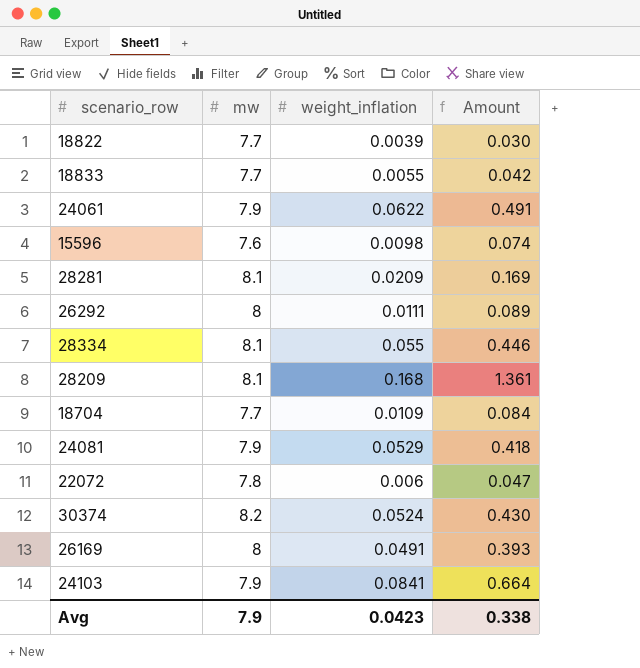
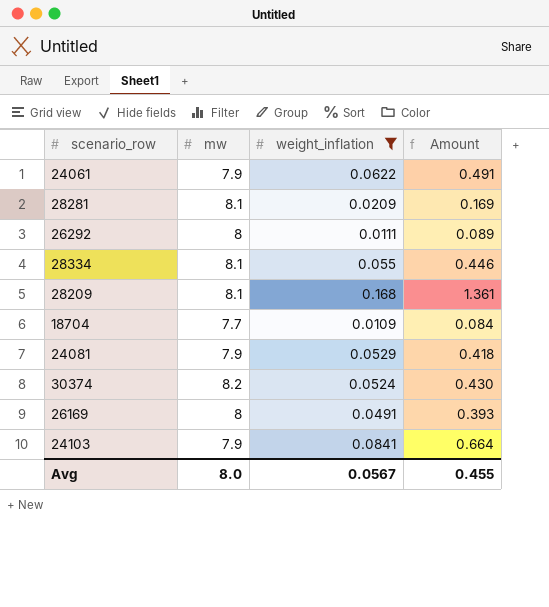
filter: none -> weight_inflation >= 0.0109
Avg | mw: 7.9 -> 8.0
Avg | weight_inflation: 0.0423 -> 0.0567
Avg | Amount: 0.338 -> 0.455

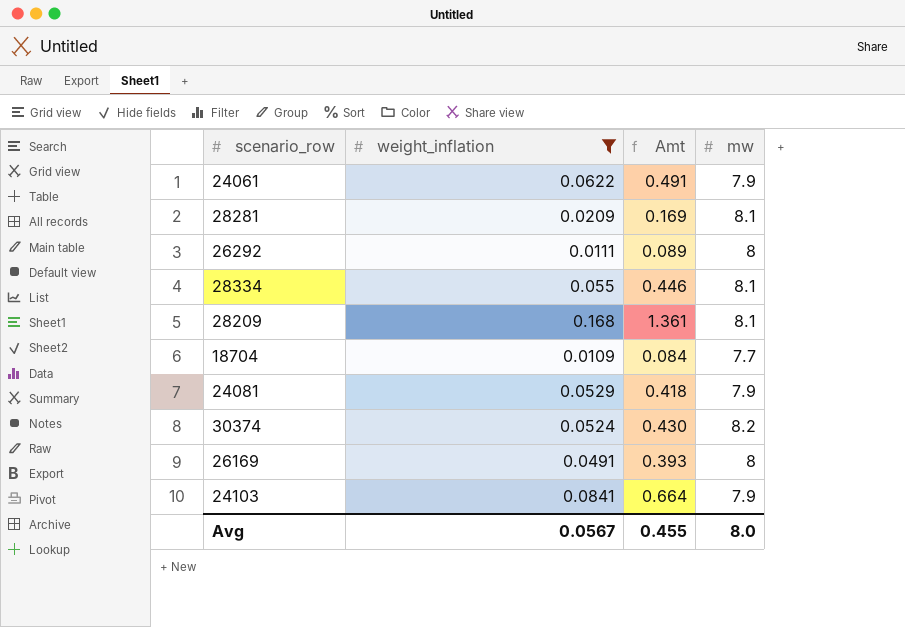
column name: Amount -> Amt
column mw | position: 2 -> 4

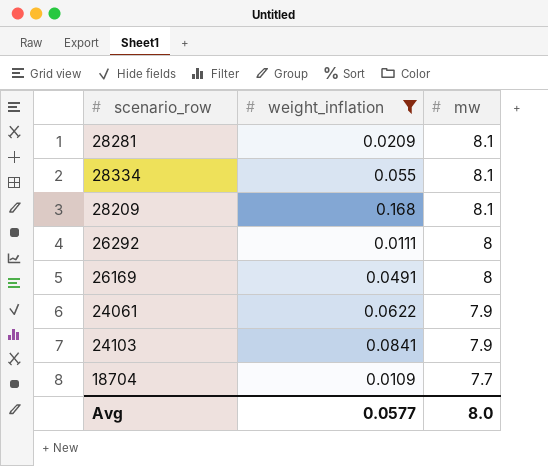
row order: none -> mw descending
column Amt | formula: [weight_inflation] * [mw] -> none
row 24081: 0.0529 | 0.418 | 7.9 -> none
row 30374: 0.0524 | 0.430 | 8.2 -> none
Avg | weight_inflation: 0.0567 -> 0.0577

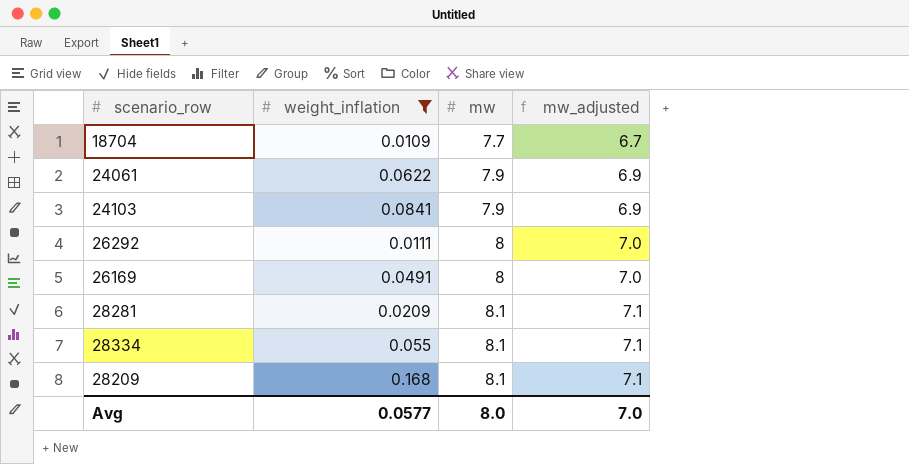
row order: mw descending -> mw ascending
column mw_adjusted | formula: none -> [mw] - 1

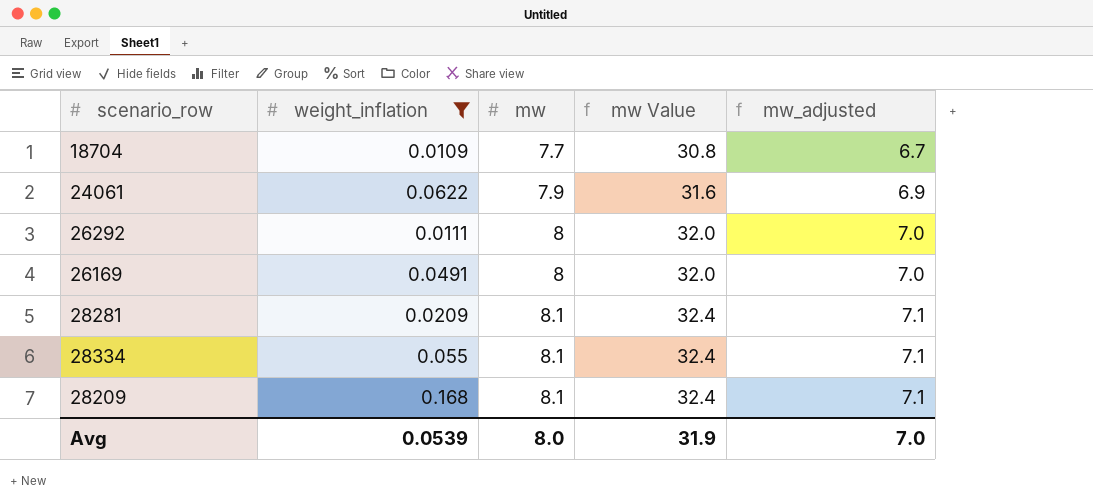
column mw Value | formula: none -> [mw] * 4
row 24103: 0.0841 | 7.9 | 6.9 -> none
Avg | weight_inflation: 0.0577 -> 0.0539

